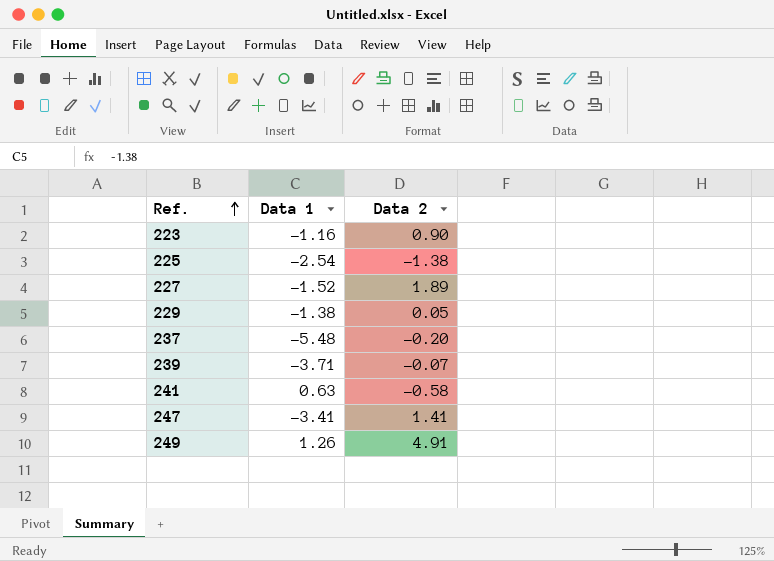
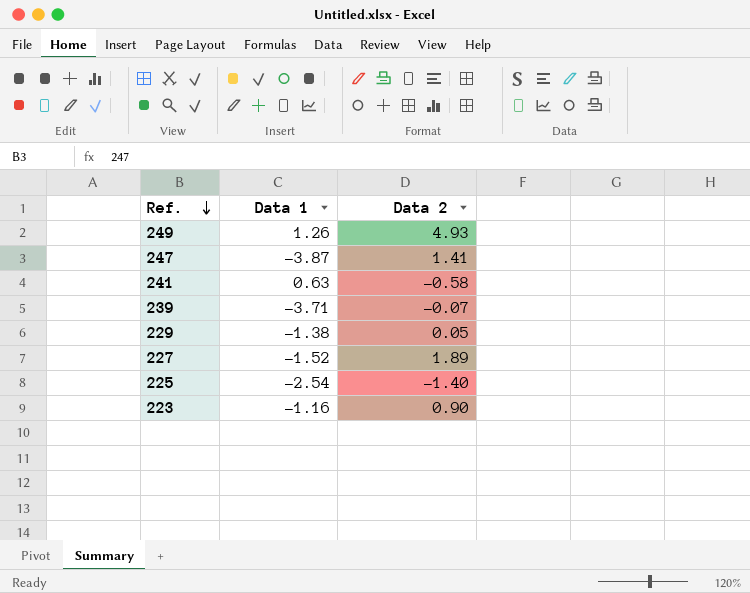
row order: Ref. ascending -> Ref. descending
row 237: -5.48 | -0.20 -> none
249 | Data 2: 4.91 -> 4.93
247 | Data 1: -3.41 -> -3.87
225 | Data 2: -1.38 -> -1.40

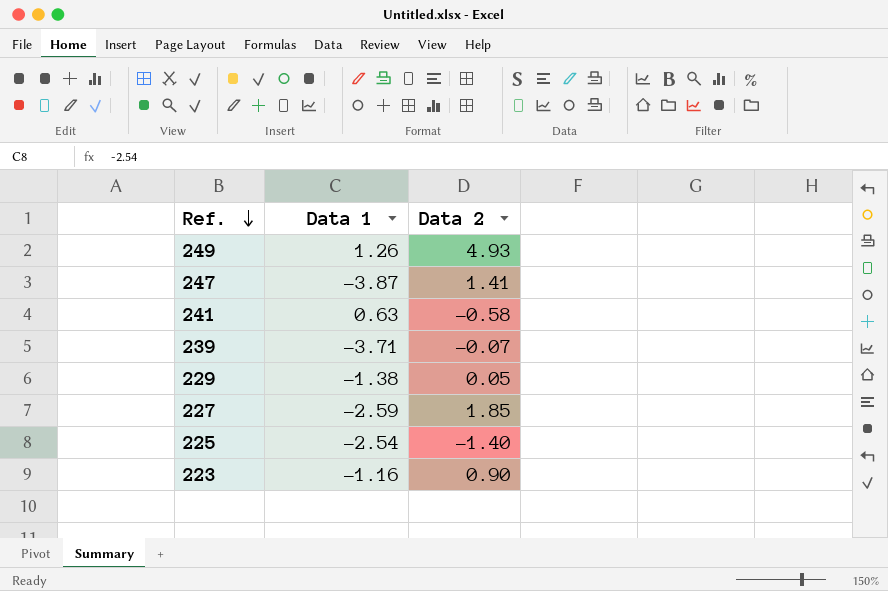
227 | Data 1: -1.52 -> -2.59
227 | Data 2: 1.89 -> 1.85

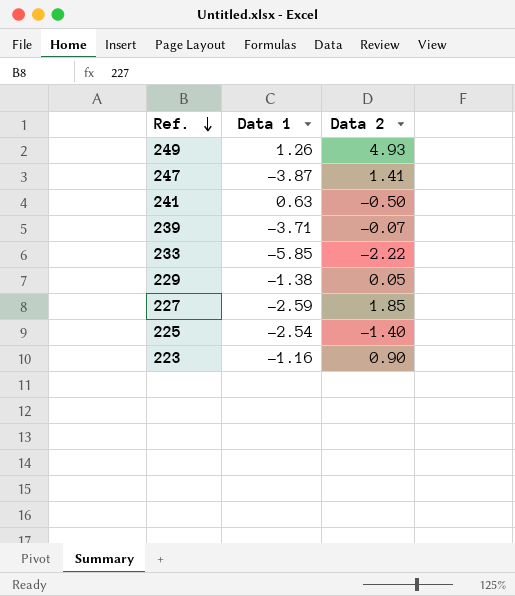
241 | Data 2: -0.58 -> -0.50
row 233: none -> -5.85 | -2.22

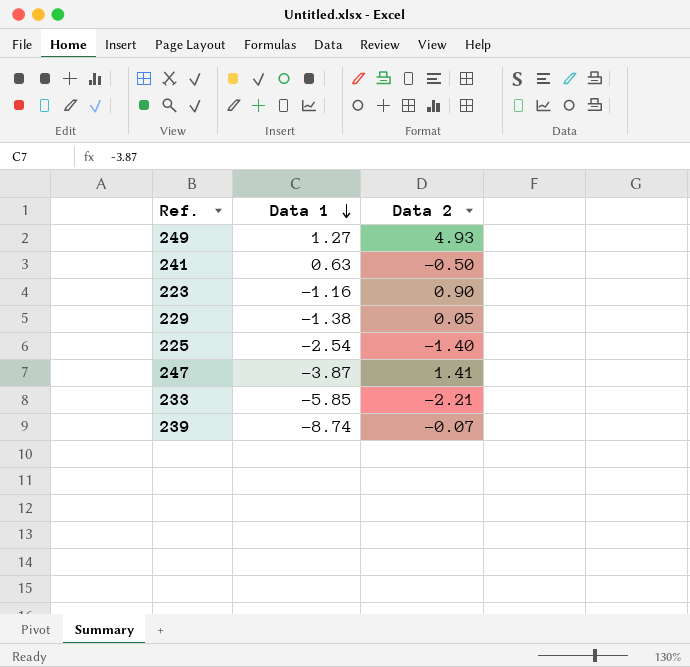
row order: Ref. descending -> Data 1 descending
row 227: -2.59 | 1.85 -> none
249 | Data 1: 1.26 -> 1.27
233 | Data 2: -2.22 -> -2.21
239 | Data 1: -3.71 -> -8.74

